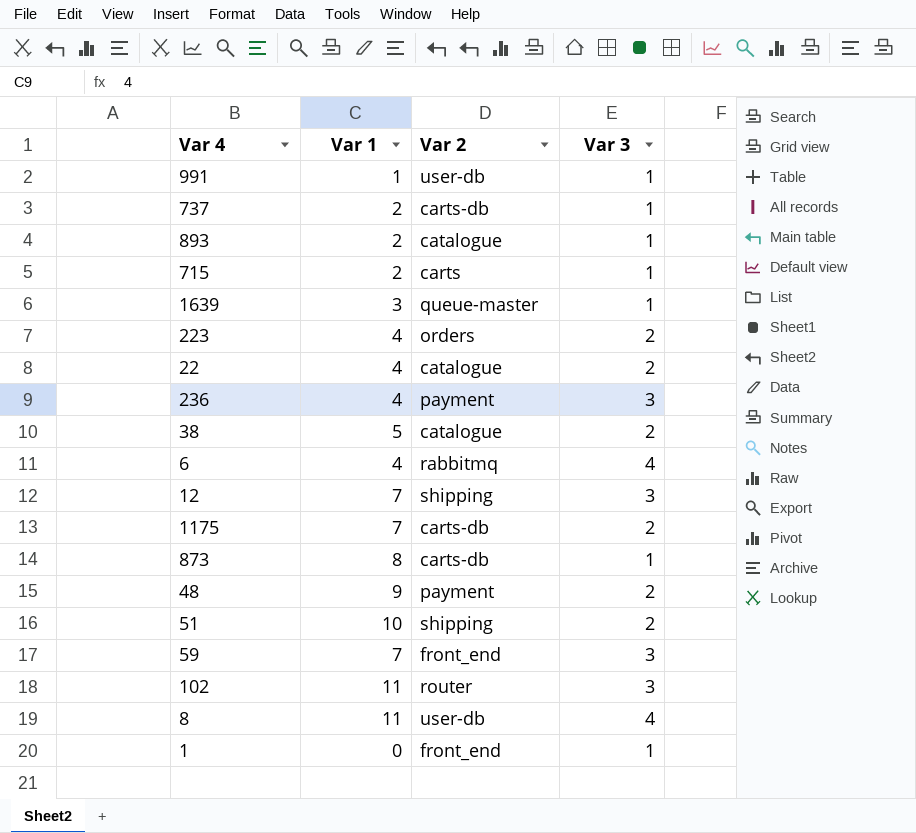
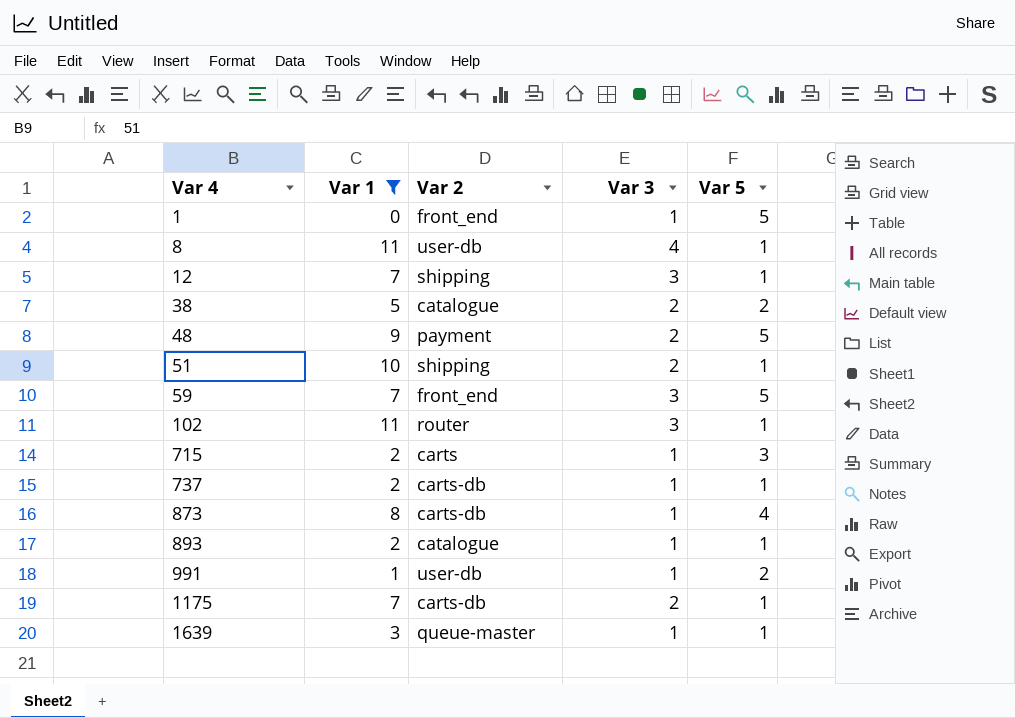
filter: none -> Var 1 != 4
row order: none -> Var 4 ascending
column Var 5 | position: none -> 5

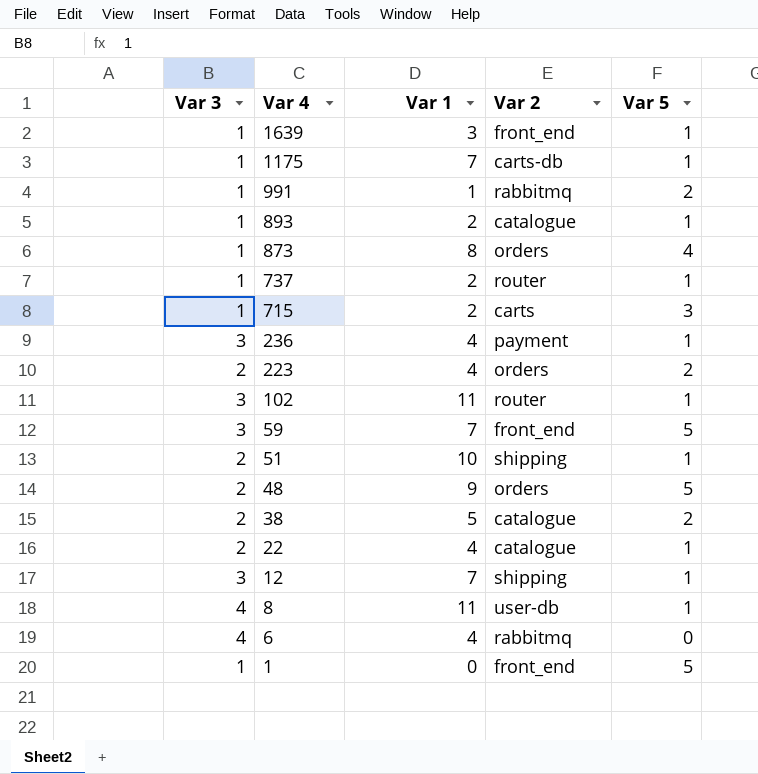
filter: Var 1 != 4 -> none
row order: Var 4 ascending -> Var 4 descending
column Var 3 | position: 4 -> 1
1639 | Var 2: queue-master -> front_end
1175 | Var 3: 2 -> 1
991 | Var 2: user-db -> rabbitmq
873 | Var 2: carts-db -> orders
737 | Var 2: carts-db -> router
48 | Var 2: payment -> orders

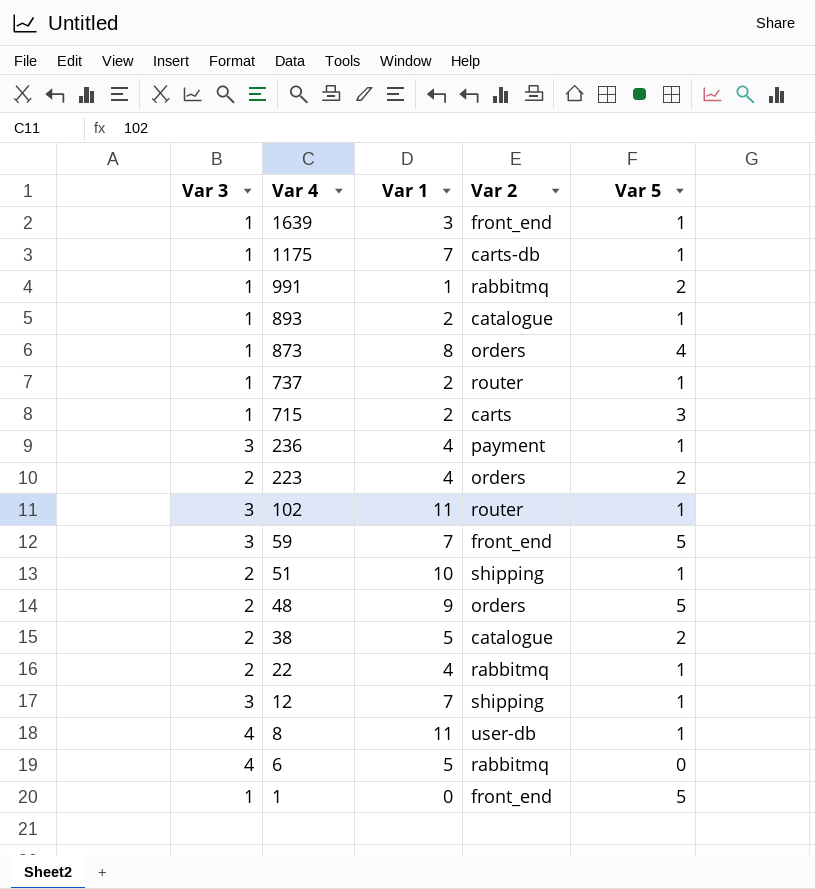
22 | Var 2: catalogue -> rabbitmq
6 | Var 1: 4 -> 5

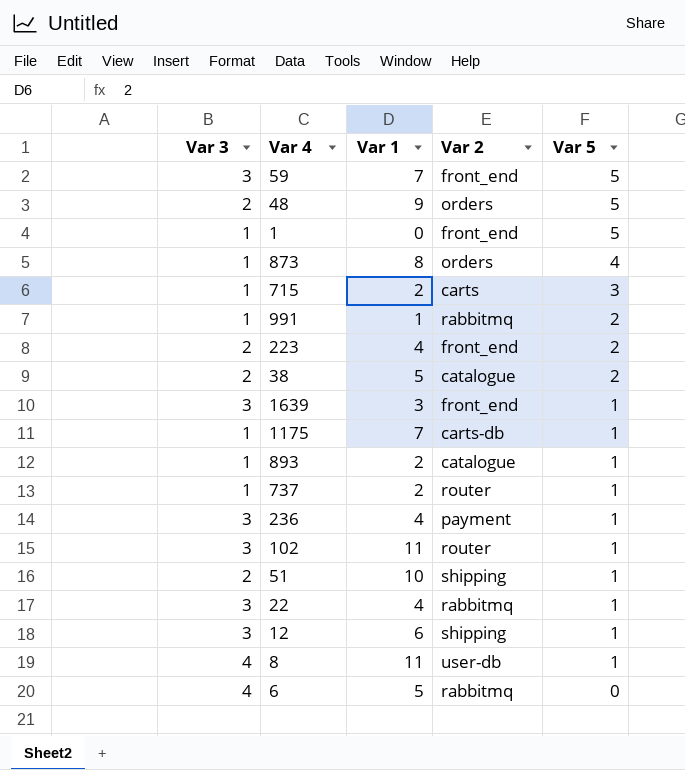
row order: Var 4 descending -> Var 5 descending
223 | Var 2: orders -> front_end
1639 | Var 3: 1 -> 3
22 | Var 3: 2 -> 3
12 | Var 1: 7 -> 6

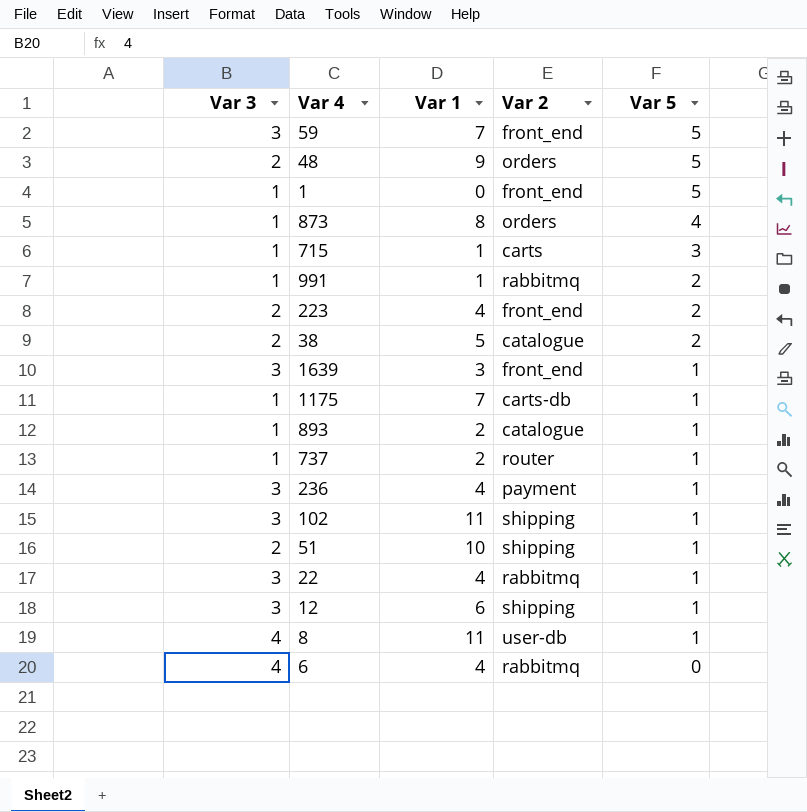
715 | Var 1: 2 -> 1
102 | Var 2: router -> shipping
6 | Var 1: 5 -> 4

